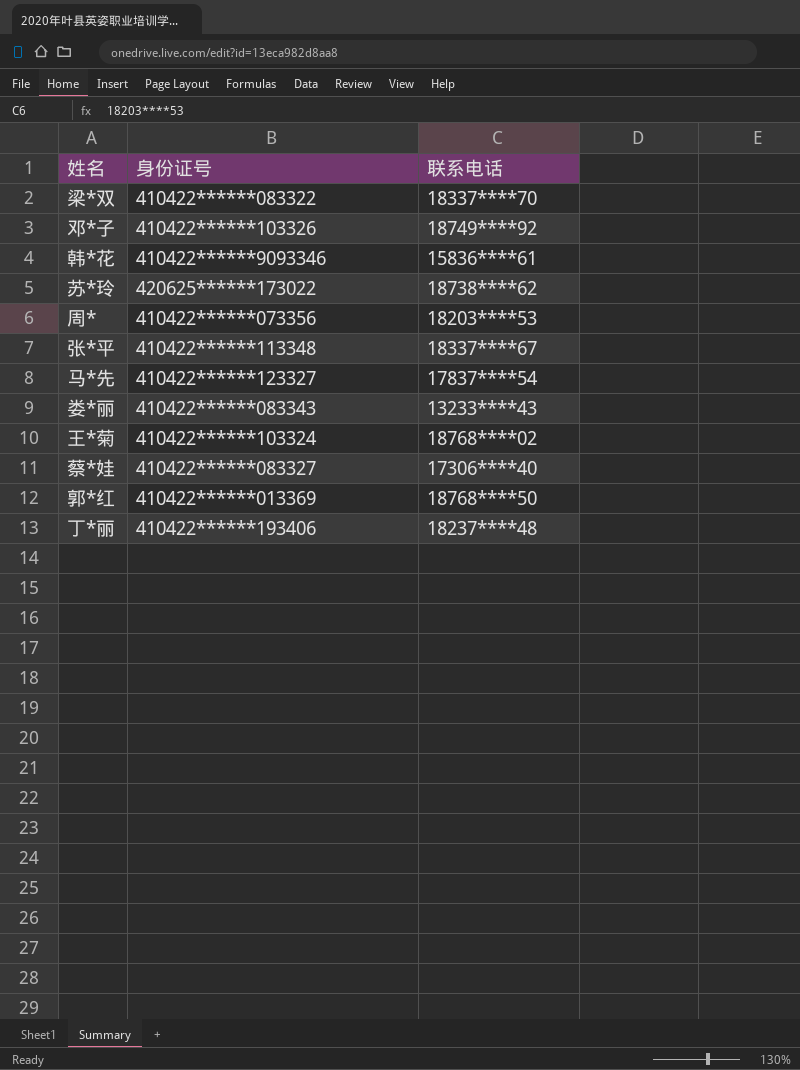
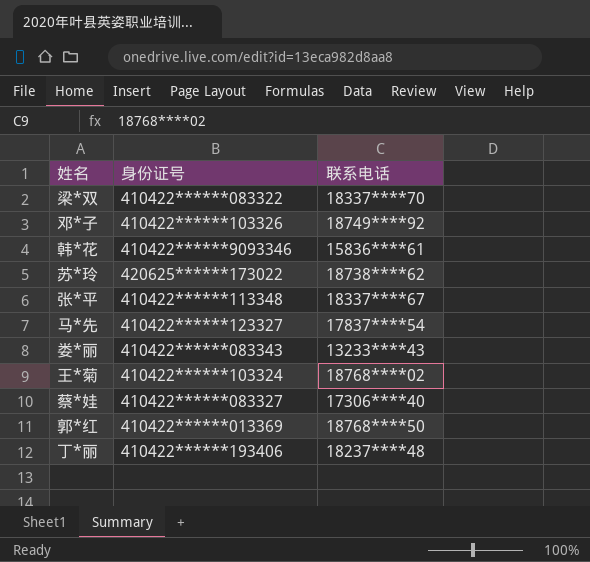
row 周*: 410422******073356 | 18203****53 -> none

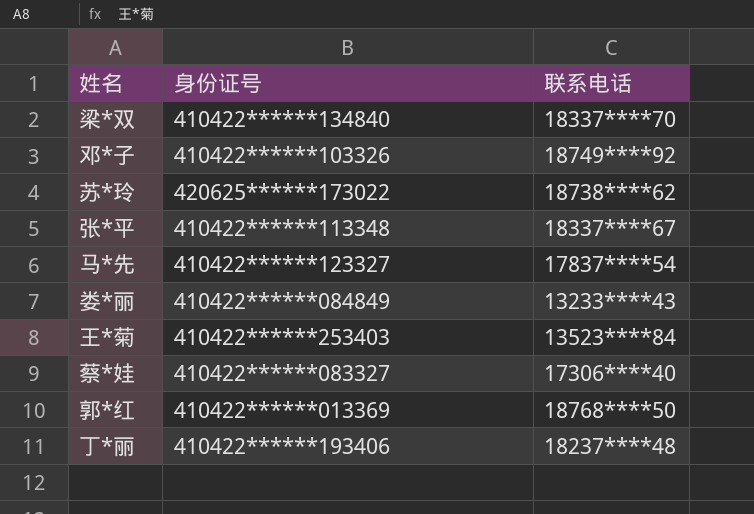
row 韩*花: 410422******9093346 | 15836****61 -> none
梁*双 | 身份证号: 410422******083322 -> 410422******134840
娄*丽 | 身份证号: 410422******083343 -> 410422******084849
王*菊 | 身份证号: 410422******103324 -> 410422******253403
王*菊 | 联系电话: 18768****02 -> 13523****84

